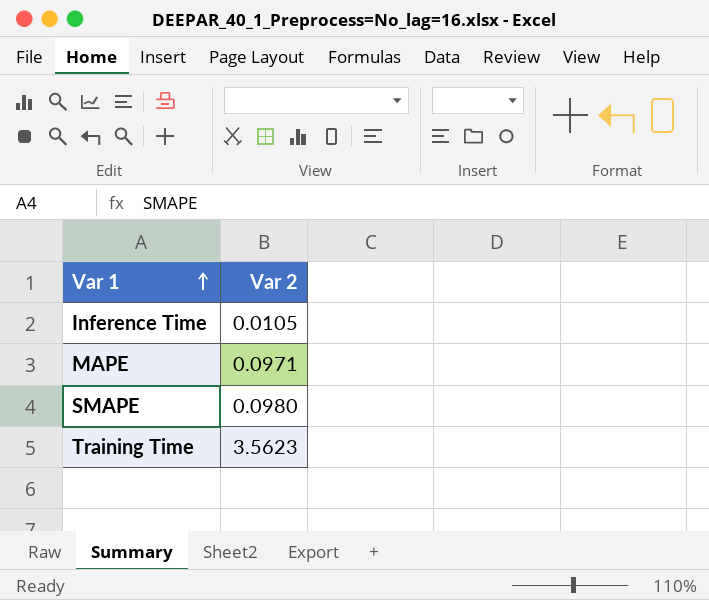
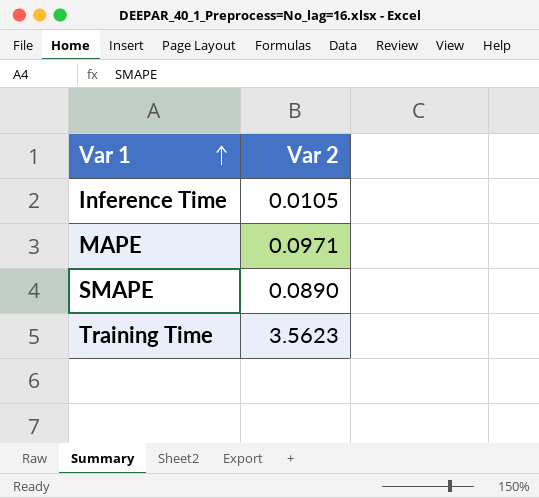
SMAPE | Var 2: 0.0980 -> 0.0890

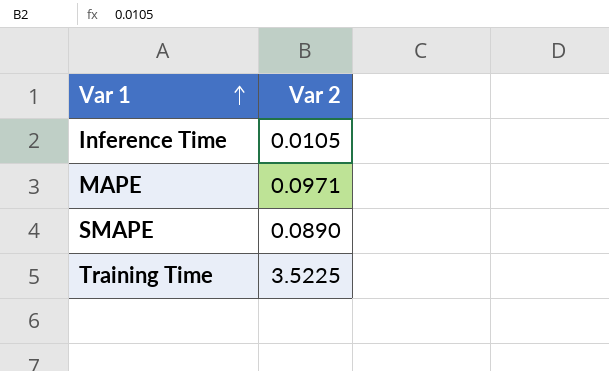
Training Time | Var 2: 3.5623 -> 3.5225

